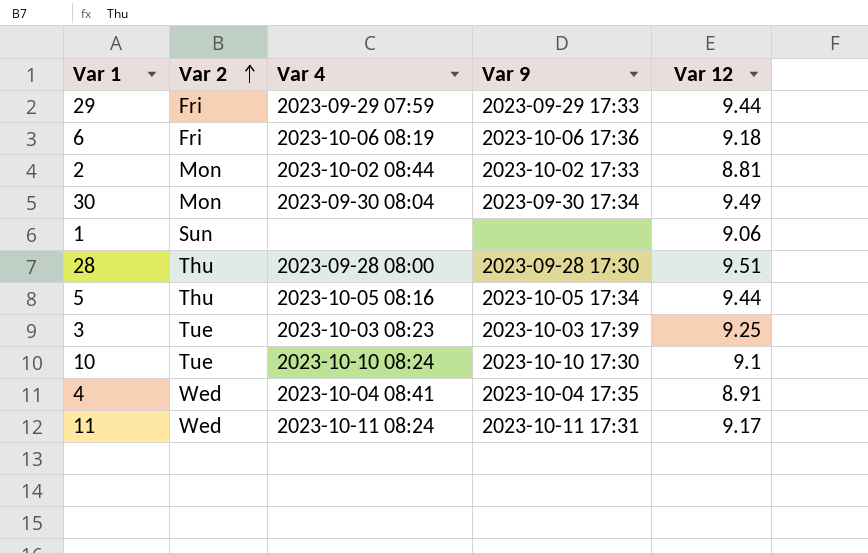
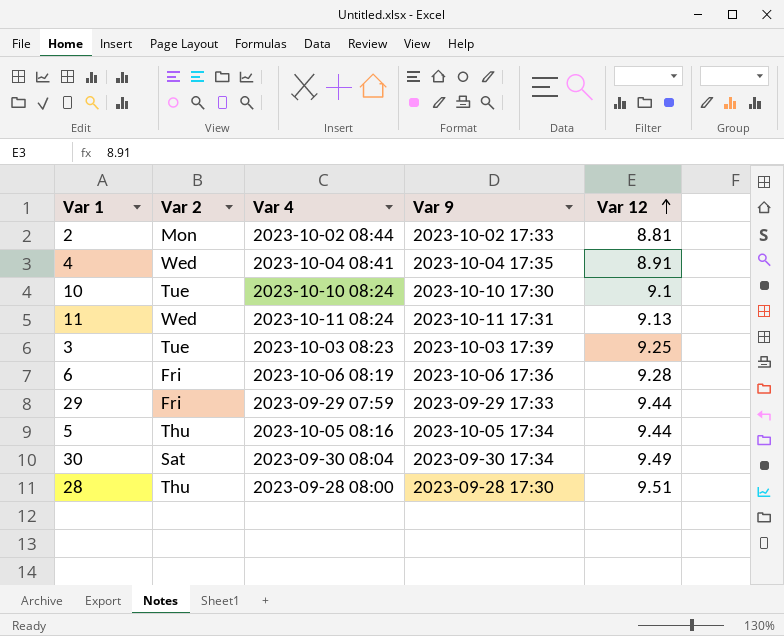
row order: Var 2 ascending -> Var 12 ascending
row 1: Sun | none | none | 9.06 -> none
11 | Var 12: 9.17 -> 9.13
6 | Var 12: 9.18 -> 9.28
30 | Var 2: Mon -> Sat

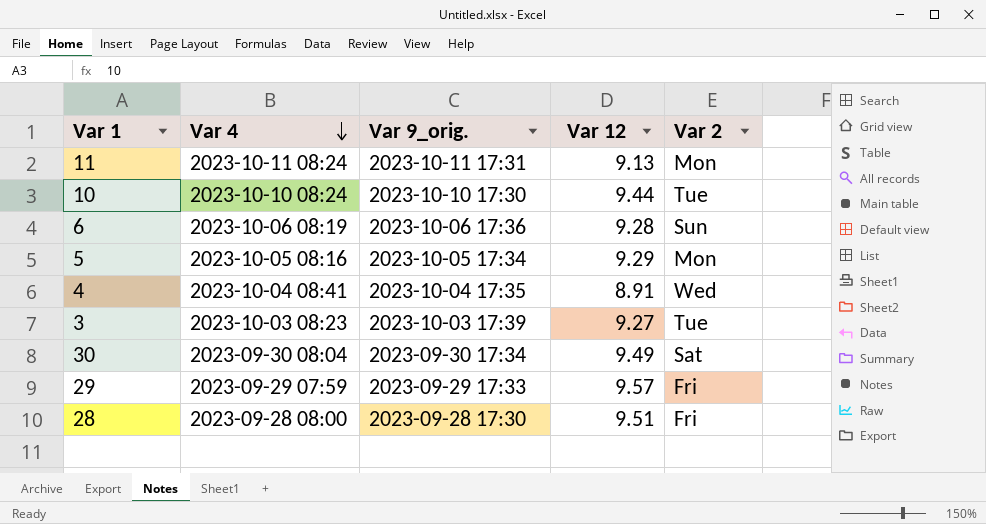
row order: Var 12 ascending -> Var 4 descending
column name: Var 9 -> Var 9_orig.
column Var 2 | position: 2 -> 5
row 2: Mon | 2023-10-02 08:44 | 2023-10-02 17:33 | 8.81 -> none
11 | Var 2: Wed -> Mon
10 | Var 12: 9.1 -> 9.44
6 | Var 2: Fri -> Sun
5 | Var 12: 9.44 -> 9.29
5 | Var 2: Thu -> Mon
3 | Var 12: 9.25 -> 9.27
29 | Var 12: 9.44 -> 9.57
28 | Var 2: Thu -> Fri

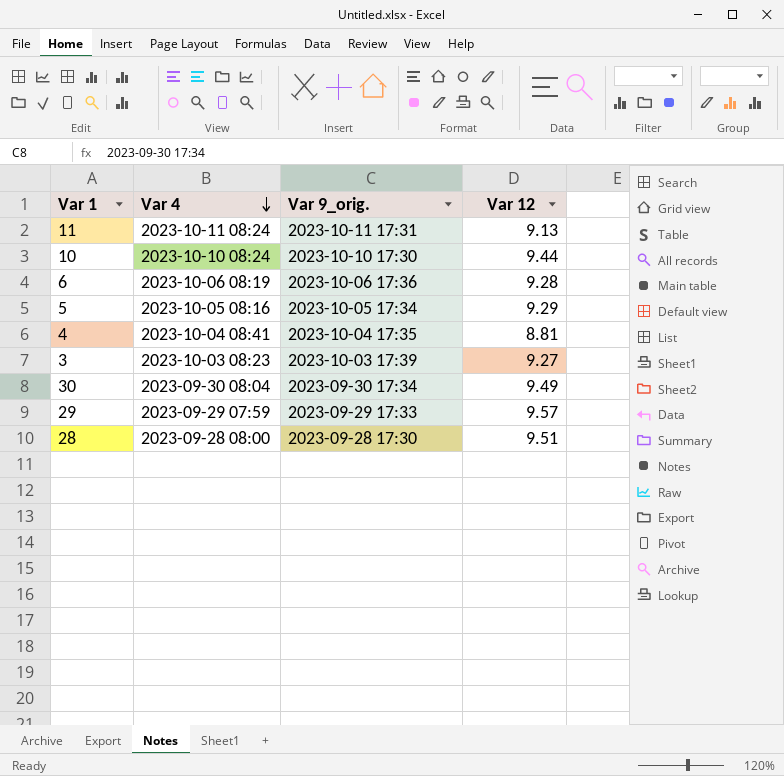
column Var 2 | position: 5 -> none
4 | Var 12: 8.91 -> 8.81

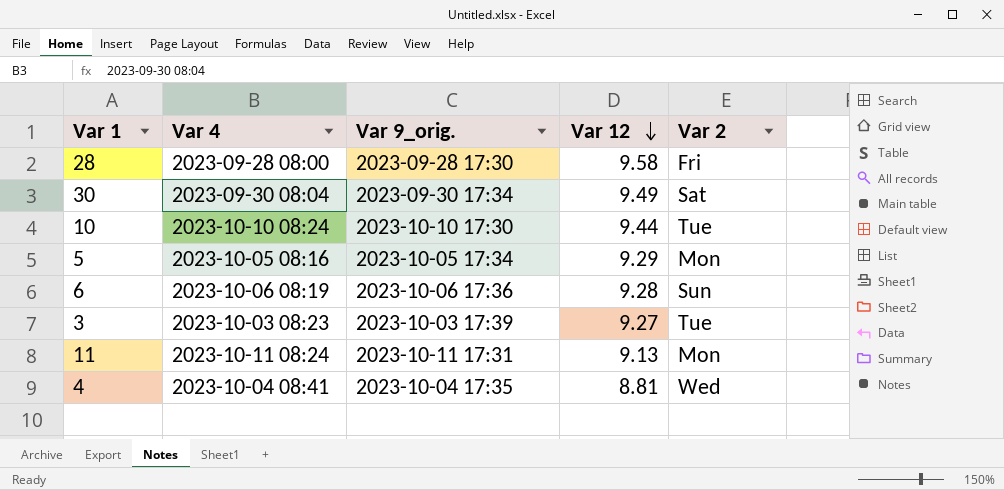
row order: Var 4 descending -> Var 12 descending
column Var 2 | position: none -> 5
row 29: 2023-09-29 07:59 | 2023-09-29 17:33 | 9.57 -> none
28 | Var 12: 9.51 -> 9.58

